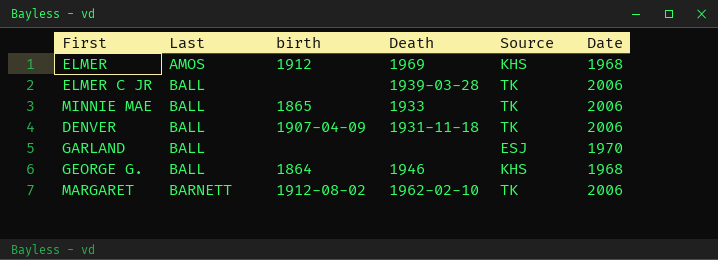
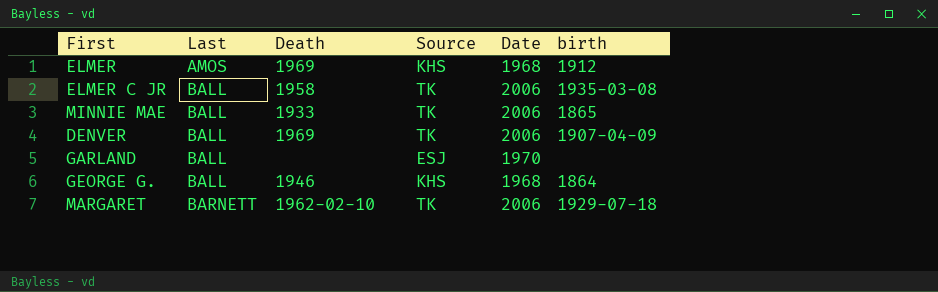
column birth | position: 3 -> 6
ELMER C JR | Death: 1939-03-28 -> 1958
ELMER C JR | birth: none -> 1935-03-08
DENVER | Death: 1931-11-18 -> 1969
MARGARET | birth: 1912-08-02 -> 1929-07-18

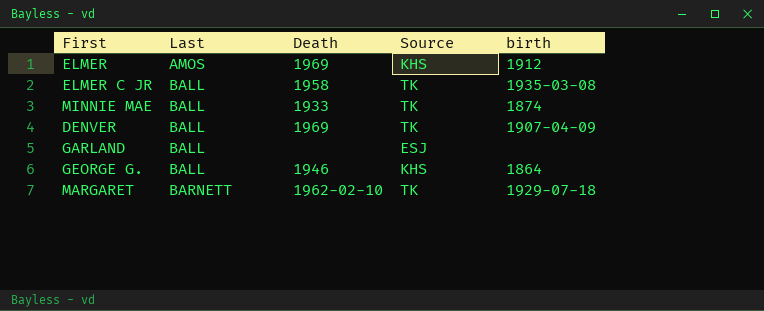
column Date | position: 5 -> none
MINNIE MAE | birth: 1865 -> 1874

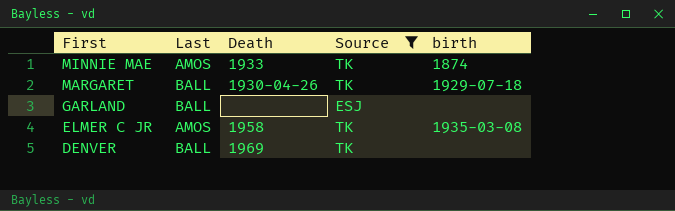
filter: none -> Source != KHS
row order: Last ascending -> First descending
MINNIE MAE | Last: BALL -> AMOS
MARGARET | Last: BARNETT -> BALL
MARGARET | Death: 1962-02-10 -> 1930-04-26
ELMER C JR | Last: BALL -> AMOS
DENVER | birth: 1907-04-09 -> none

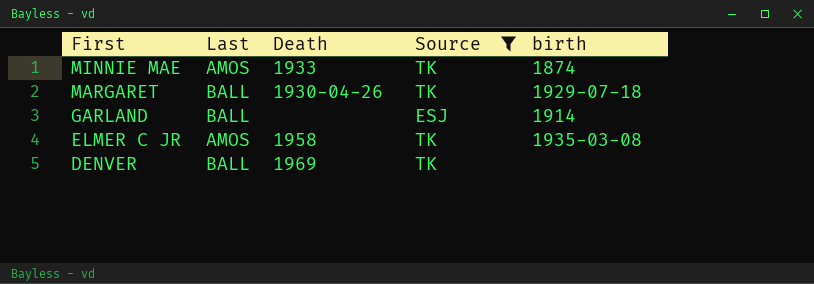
GARLAND | birth: none -> 1914

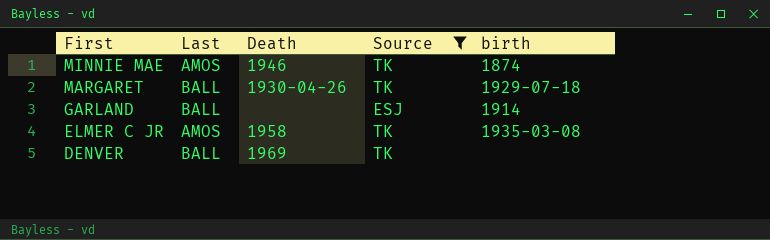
MINNIE MAE | Death: 1933 -> 1946

